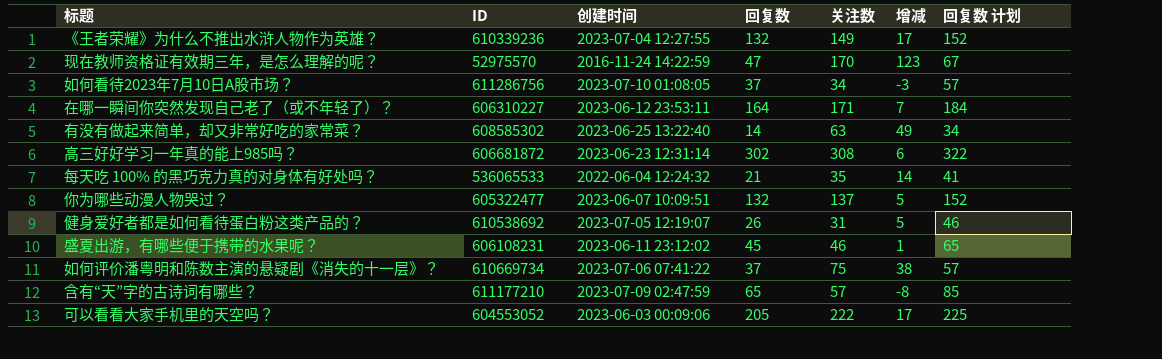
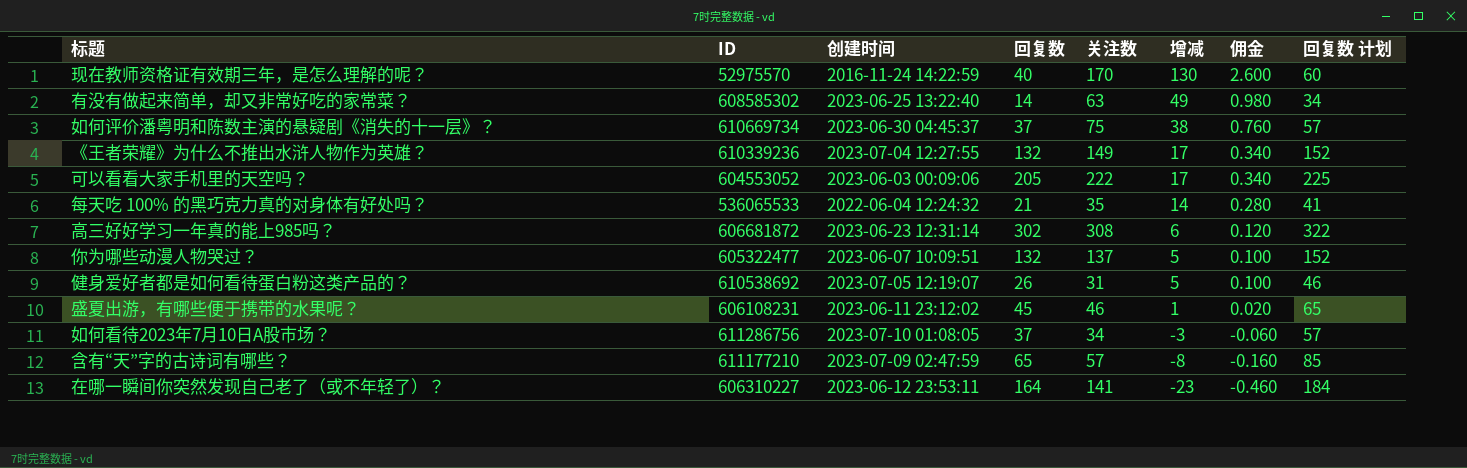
row order: none -> 增减 descending
column 佣金 | formula: none -> [增减] * 0.02
现在教师资格证有效期三年，是怎么理解的呢？ | 回复数: 47 -> 40
现在教师资格证有效期三年，是怎么理解的呢？ | 增减: 123 -> 130
现在教师资格证有效期三年，是怎么理解的呢？ | 回复数 计划: 67 -> 60
如何评价潘粤明和陈数主演的悬疑剧《消失的十一层》？ | 创建时间: 2023-07-06 07:41:22 -> 2023-06-30 04:45:37
在哪一瞬间你突然发现自己老了（或不年轻了）？ | 关注数: 171 -> 141
在哪一瞬间你突然发现自己老了（或不年轻了）？ | 增减: 7 -> -23

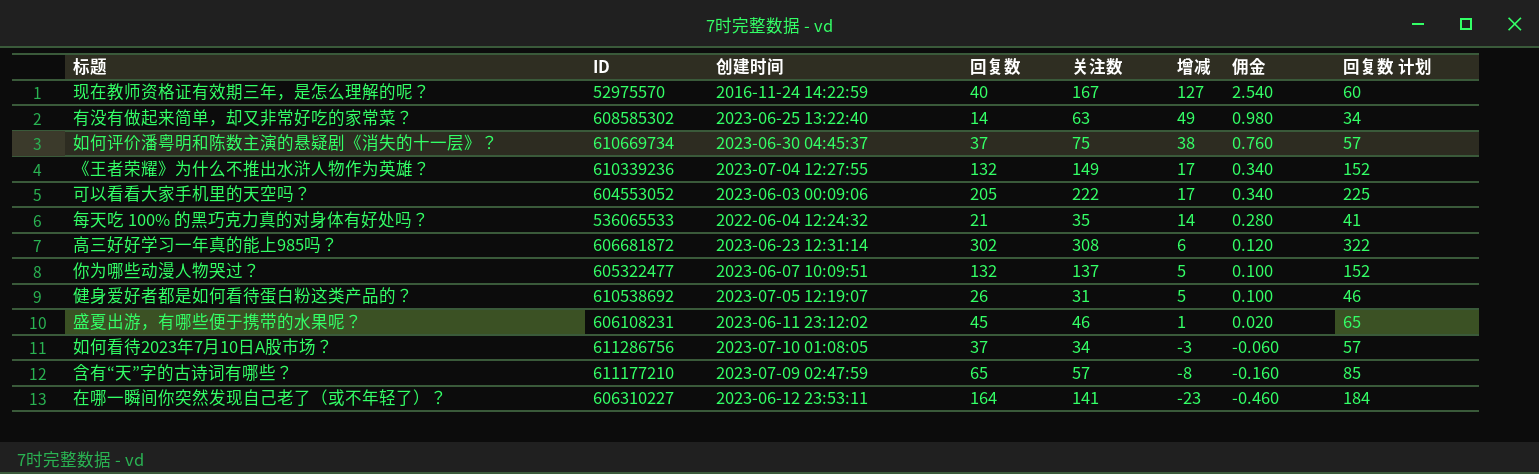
现在教师资格证有效期三年，是怎么理解的呢？ | 关注数: 170 -> 167
现在教师资格证有效期三年，是怎么理解的呢？ | 增减: 130 -> 127
现在教师资格证有效期三年，是怎么理解的呢？ | 佣金: 2.600 -> 2.540

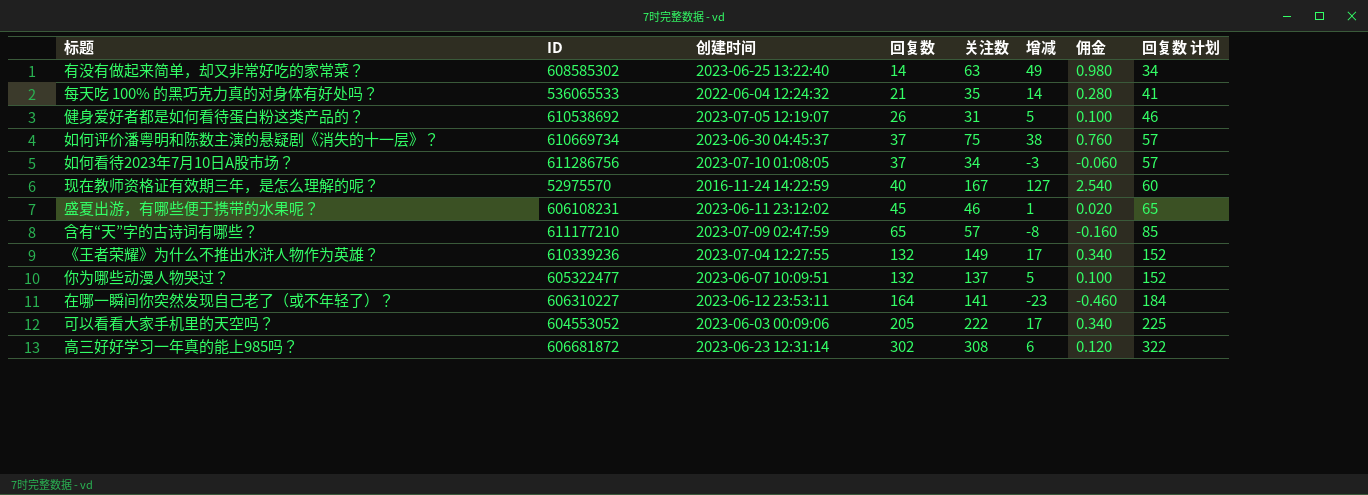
row order: 增减 descending -> 回复数 ascending

